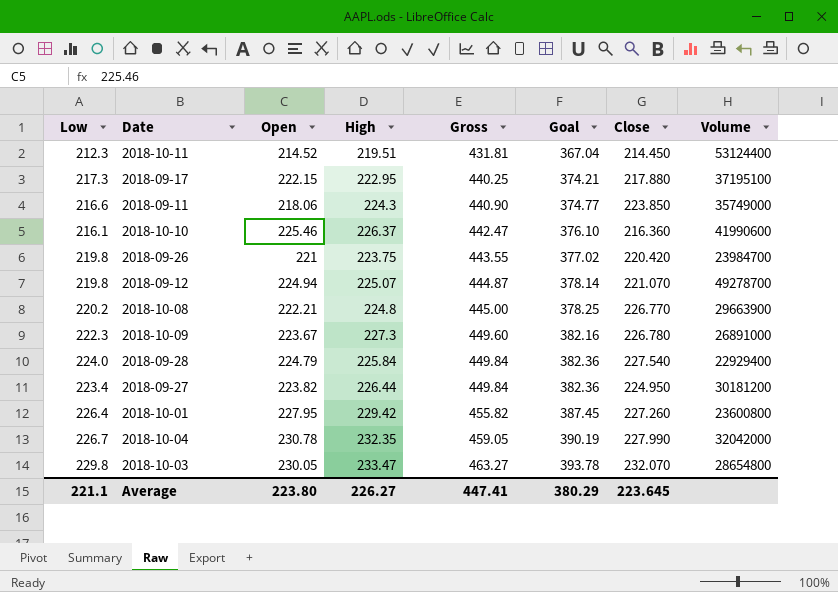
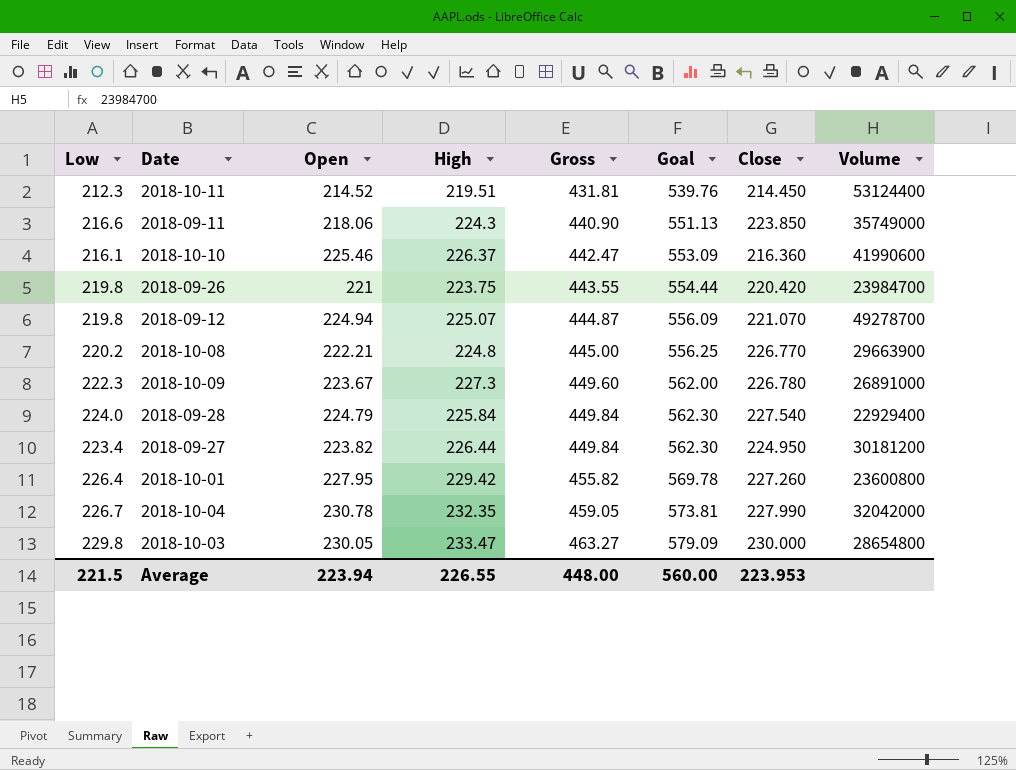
column Goal | formula: [Gross] * 0.85 -> [Gross] * 1.25
row 2018-09-17: 217.3 | 222.15 | 222.95 | 440.25 | 374.21 | 217.880 | 37195100 -> none
2018-10-03 | Close: 232.070 -> 230.000
Average | Low: 221.1 -> 221.5
Average | Open: 223.80 -> 223.94
Average | High: 226.27 -> 226.55
Average | Gross: 447.41 -> 448.00
Average | Goal: 380.29 -> 560.00
Average | Close: 223.645 -> 223.953

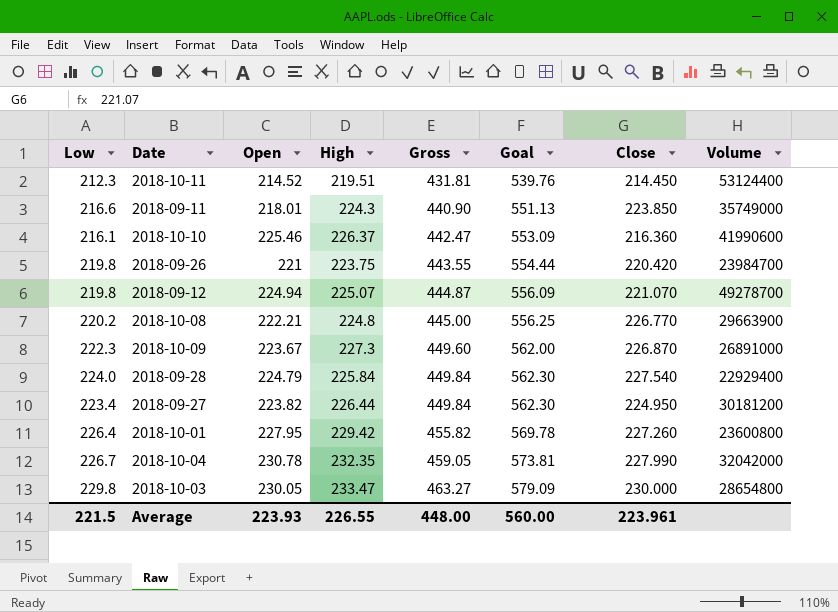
2018-09-11 | Open: 218.06 -> 218.01
2018-10-09 | Close: 226.780 -> 226.870
Average | Open: 223.94 -> 223.93
Average | Close: 223.953 -> 223.961

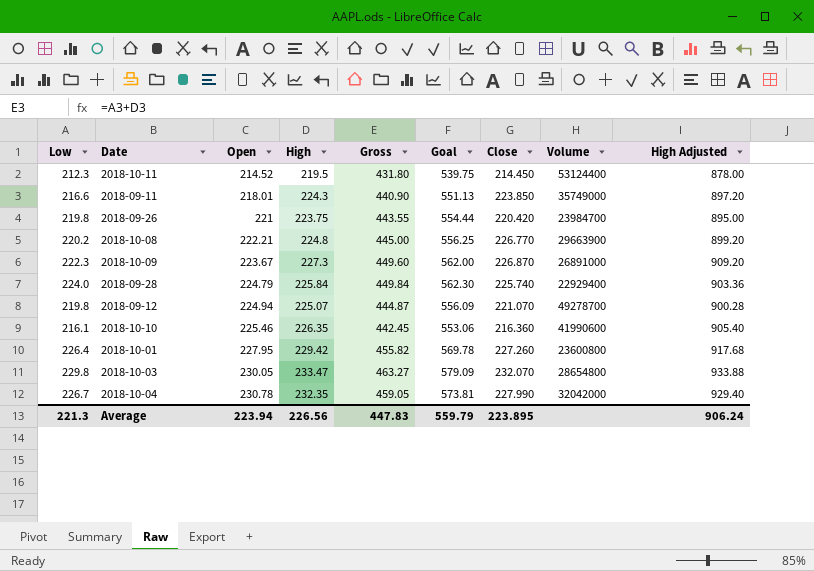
row order: Gross ascending -> Open ascending
column High Adjusted | formula: none -> [High] * 4
row 2018-09-27: 223.4 | 223.82 | 226.44 | 449.84 | 562.30 | 224.950 | 30181200 -> none
2018-10-11 | High: 219.51 -> 219.5
2018-10-11 | Gross: 431.81 -> 431.80
2018-10-11 | Goal: 539.76 -> 539.75
2018-09-28 | Close: 227.540 -> 225.740
2018-10-10 | High: 226.37 -> 226.35
2018-10-10 | Gross: 442.47 -> 442.45
2018-10-10 | Goal: 553.09 -> 553.06
2018-10-03 | Close: 230.000 -> 232.070
Average | Low: 221.5 -> 221.3
Average | Open: 223.93 -> 223.94
Average | High: 226.55 -> 226.56
Average | Gross: 448.00 -> 447.83
Average | Goal: 560.00 -> 559.79
Average | Close: 223.961 -> 223.895

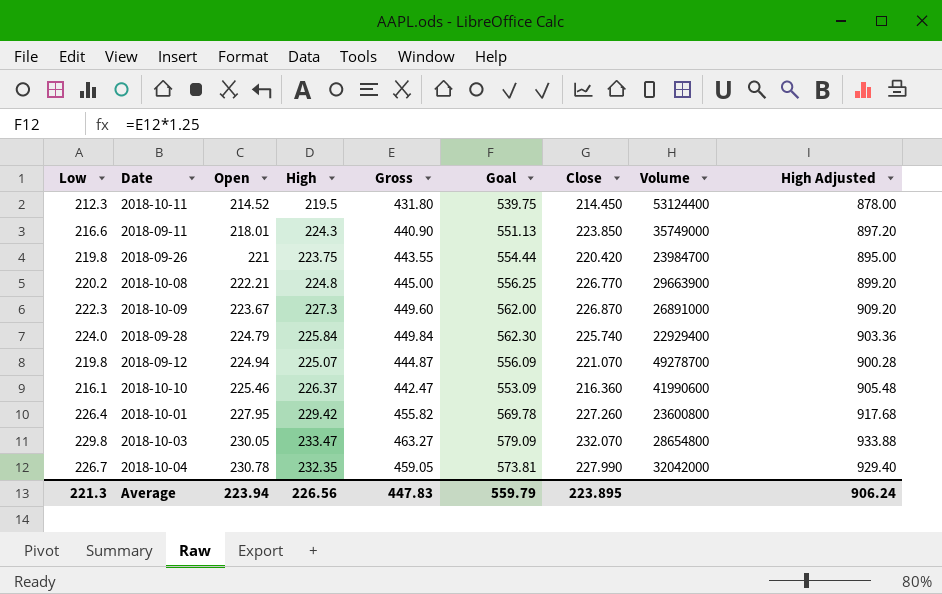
2018-10-10 | High: 226.35 -> 226.37
2018-10-10 | Gross: 442.45 -> 442.47
2018-10-10 | Goal: 553.06 -> 553.09
2018-10-10 | High Adjusted: 905.40 -> 905.48

